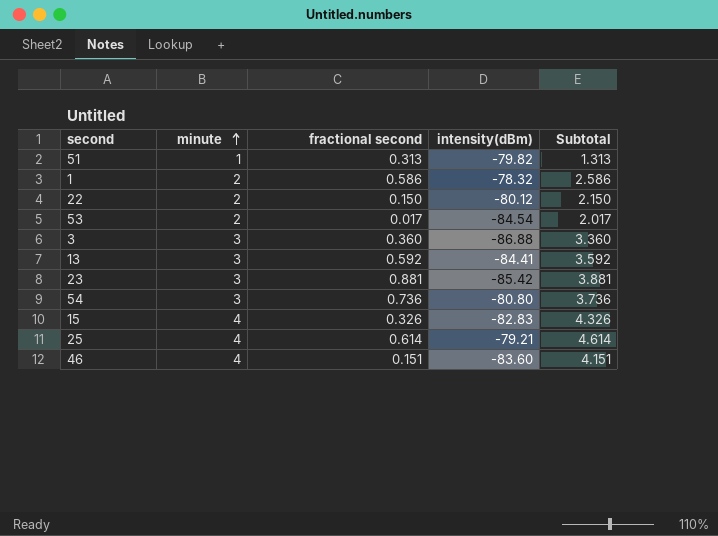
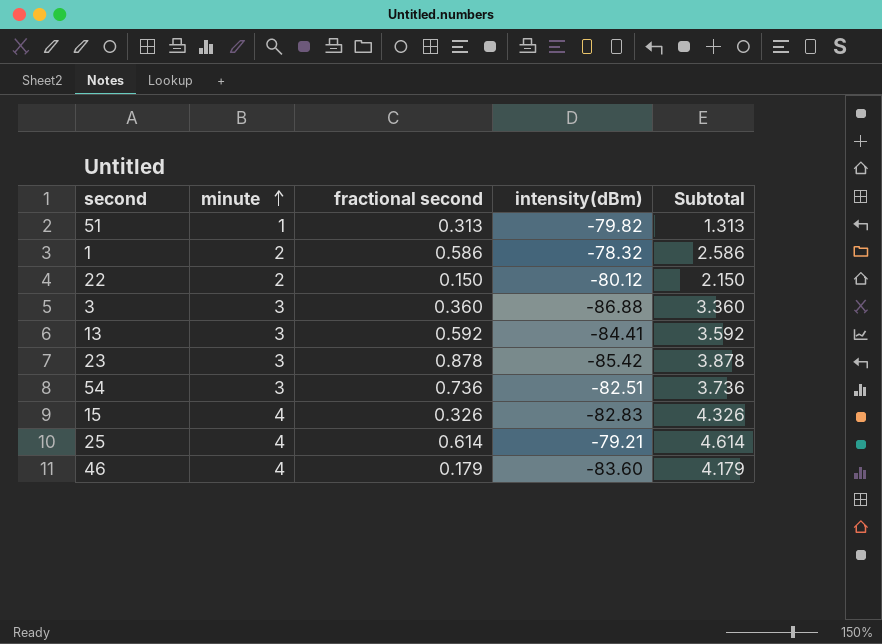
row 53: 2 | 0.017 | -84.54 | 2.017 -> none
23 | fractional second: 0.881 -> 0.878
23 | Subtotal: 3.881 -> 3.878
54 | intensity(dBm): -80.80 -> -82.51
46 | fractional second: 0.151 -> 0.179
46 | Subtotal: 4.151 -> 4.179

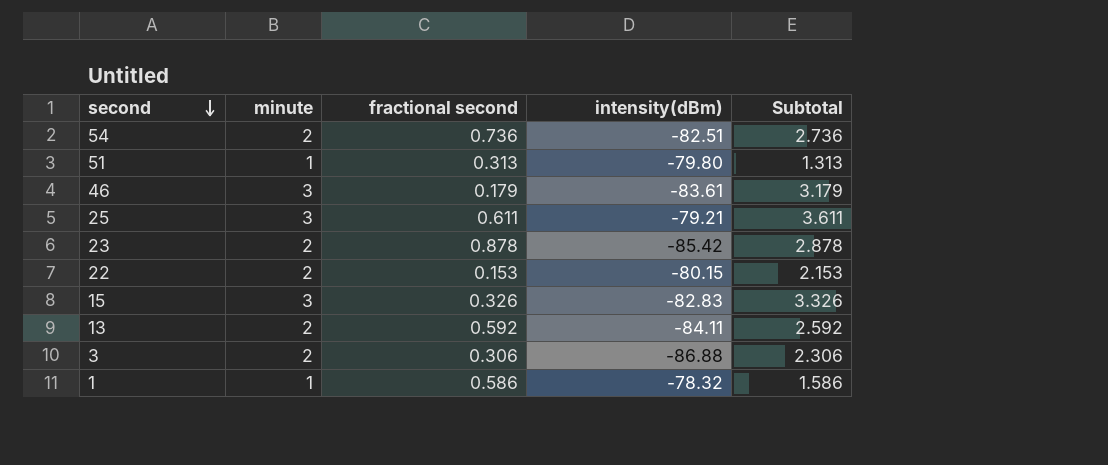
row order: minute ascending -> second descending
54 | minute: 3 -> 2
54 | Subtotal: 3.736 -> 2.736
51 | intensity(dBm): -79.82 -> -79.80
46 | minute: 4 -> 3
46 | intensity(dBm): -83.60 -> -83.61
46 | Subtotal: 4.179 -> 3.179
25 | minute: 4 -> 3
25 | fractional second: 0.614 -> 0.611
25 | Subtotal: 4.614 -> 3.611
23 | minute: 3 -> 2
23 | Subtotal: 3.878 -> 2.878
22 | fractional second: 0.150 -> 0.153
22 | intensity(dBm): -80.12 -> -80.15
22 | Subtotal: 2.150 -> 2.153
15 | minute: 4 -> 3
15 | Subtotal: 4.326 -> 3.326
13 | minute: 3 -> 2
13 | intensity(dBm): -84.41 -> -84.11
13 | Subtotal: 3.592 -> 2.592
3 | minute: 3 -> 2
3 | fractional second: 0.360 -> 0.306
3 | Subtotal: 3.360 -> 2.306
1 | minute: 2 -> 1
1 | Subtotal: 2.586 -> 1.586

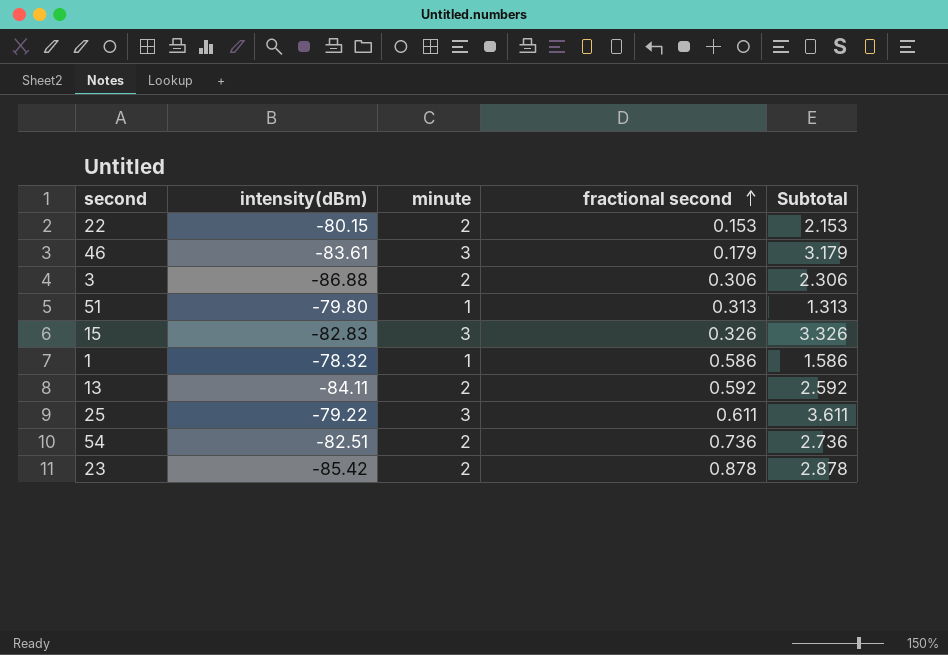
row order: second descending -> fractional second ascending
column intensity(dBm) | position: 4 -> 2
25 | intensity(dBm): -79.21 -> -79.22

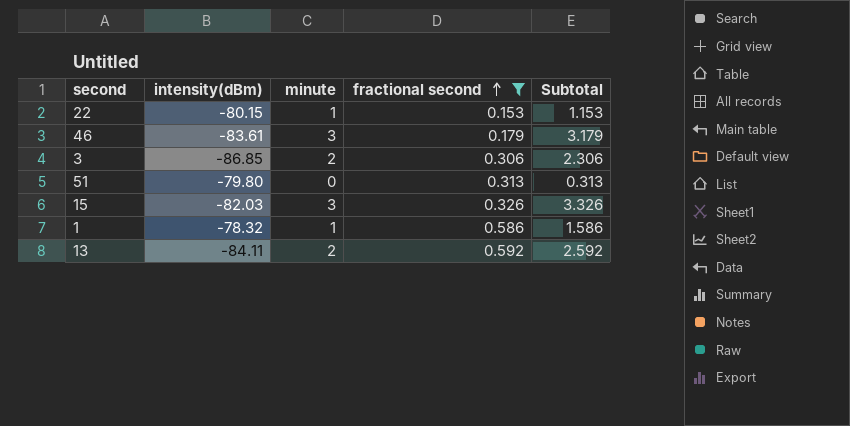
filter: none -> fractional second <= 0.592
22 | minute: 2 -> 1
22 | Subtotal: 2.153 -> 1.153
3 | intensity(dBm): -86.88 -> -86.85
51 | minute: 1 -> 0
51 | Subtotal: 1.313 -> 0.313
15 | intensity(dBm): -82.83 -> -82.03

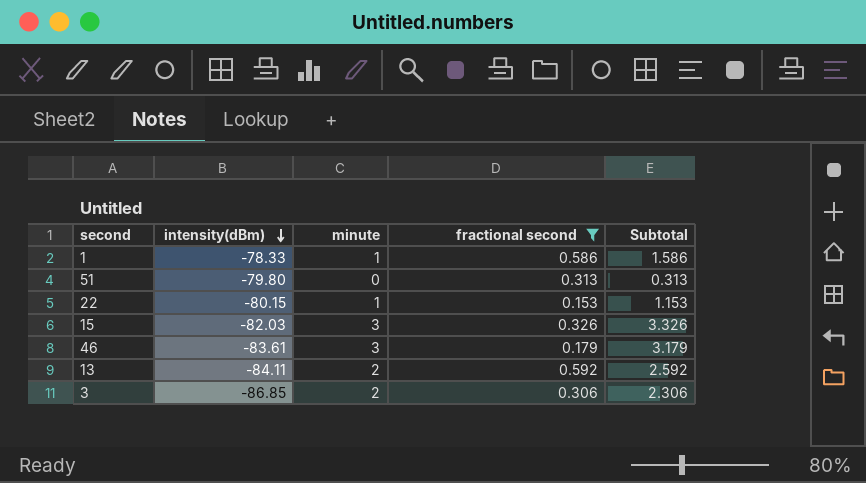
row order: fractional second ascending -> intensity(dBm) descending
1 | intensity(dBm): -78.32 -> -78.33

